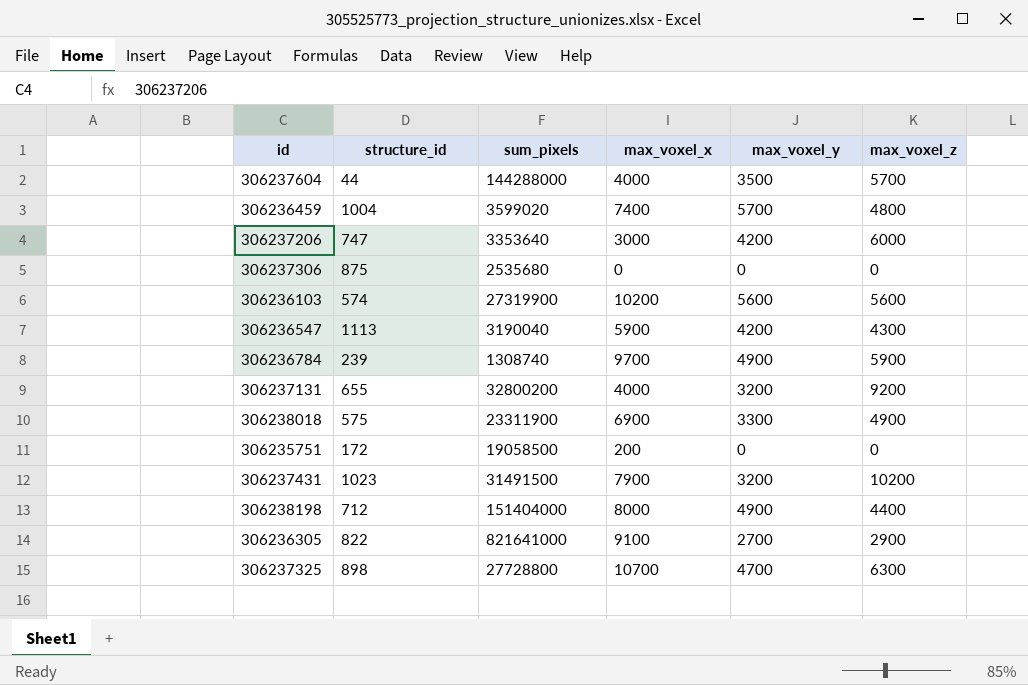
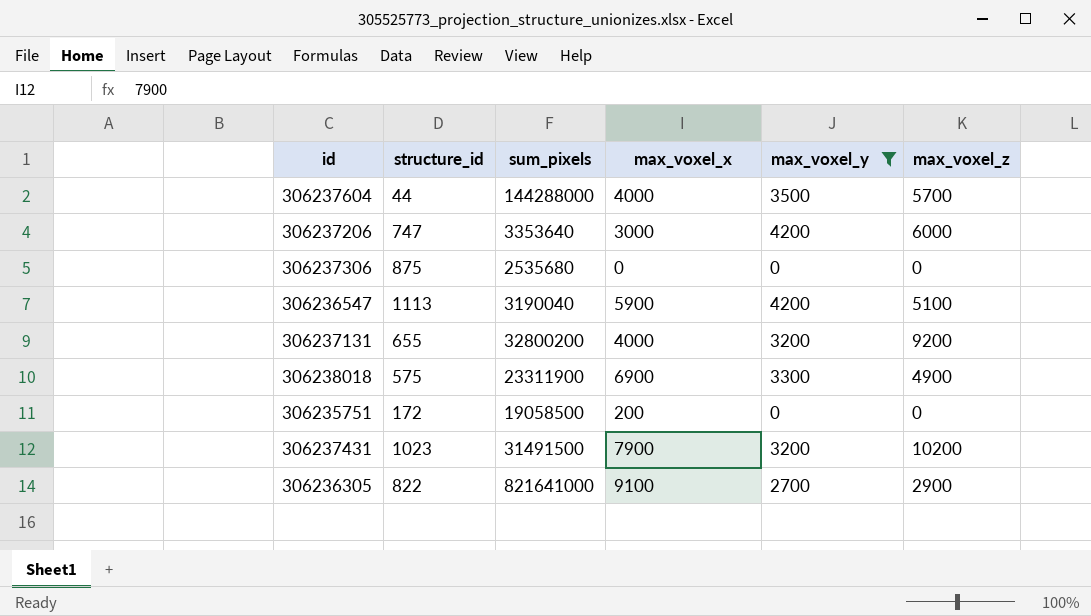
filter: none -> max_voxel_y <= 4200
306236547 | max_voxel_z: 4300 -> 5100

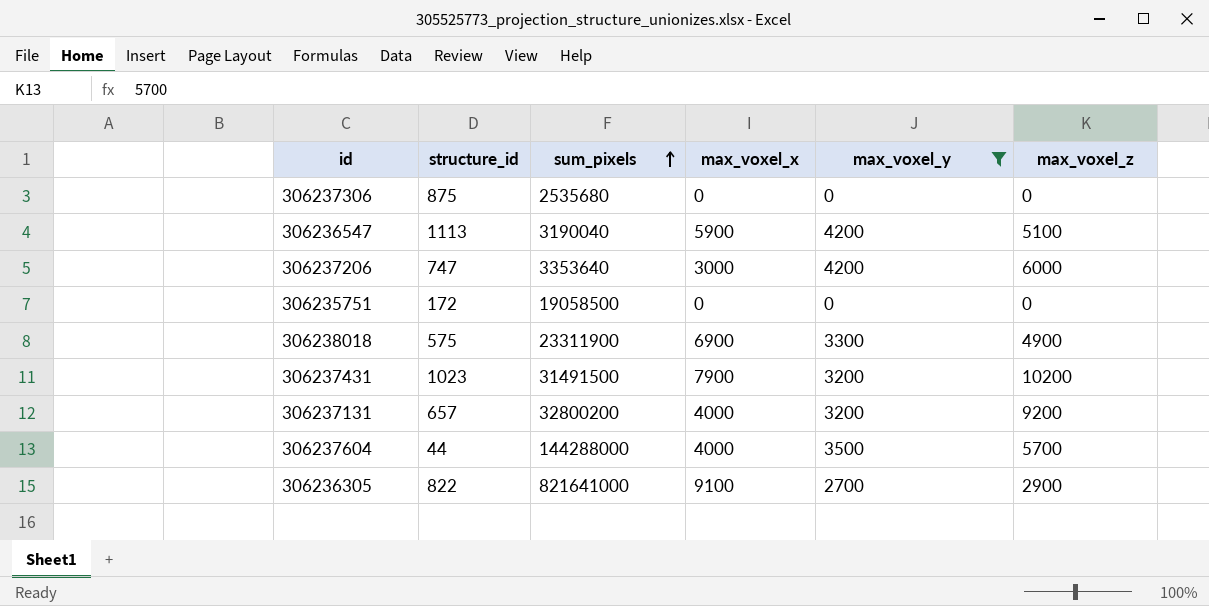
row order: none -> sum_pixels ascending
306235751 | max_voxel_x: 200 -> 0
306237131 | structure_id: 655 -> 657

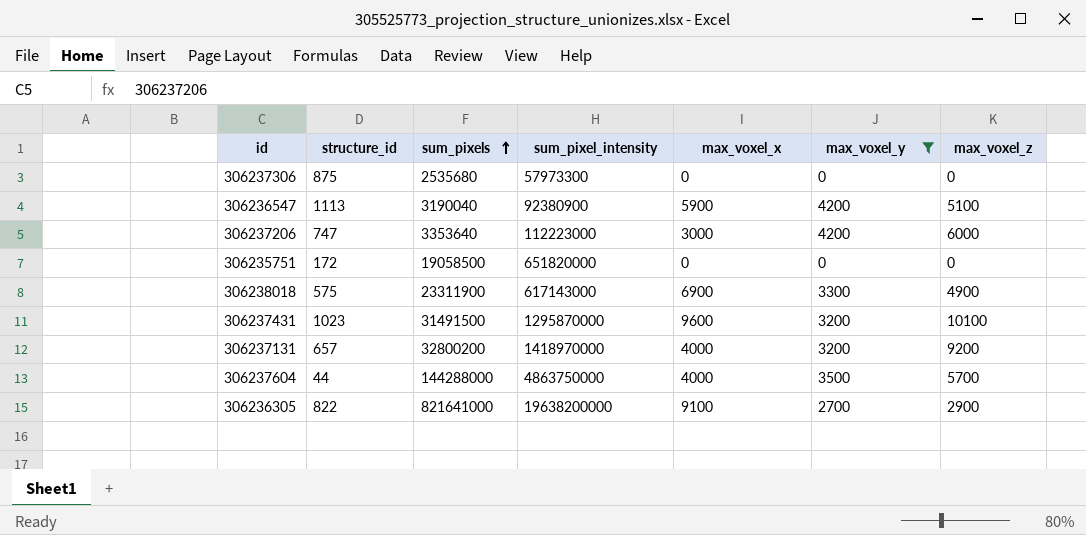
column sum_pixel_intensity | position: none -> 4
306237431 | max_voxel_x: 7900 -> 9600
306237431 | max_voxel_z: 10200 -> 10100

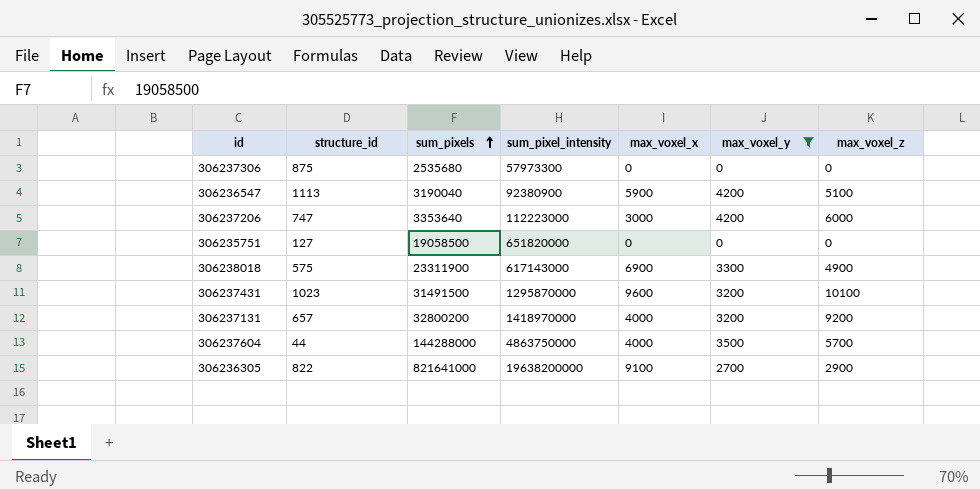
306235751 | structure_id: 172 -> 127

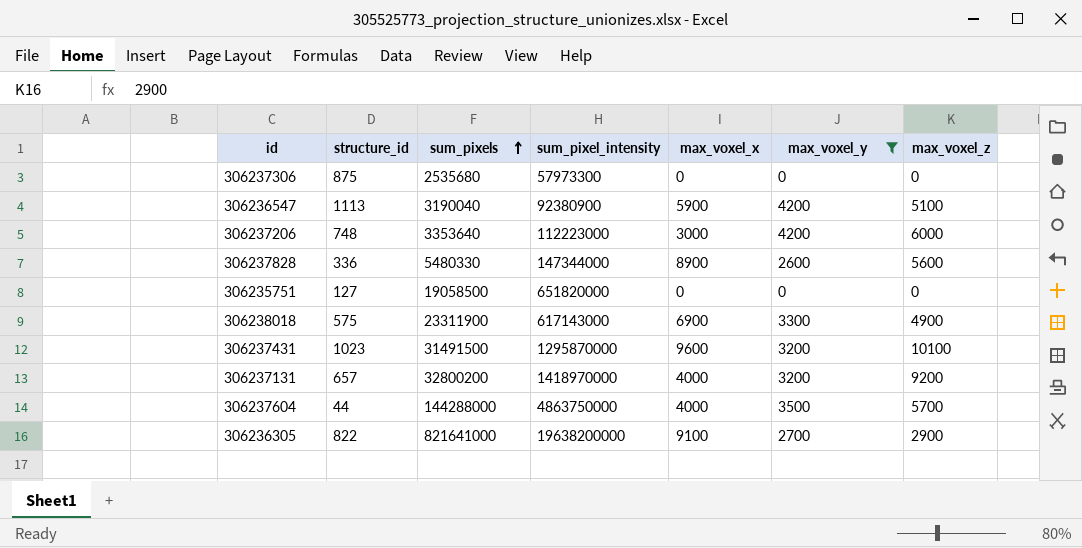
306237206 | structure_id: 747 -> 748
row 306237828: none -> 336 | 5480330 | 147344000 | 8900 | 2600 | 5600

